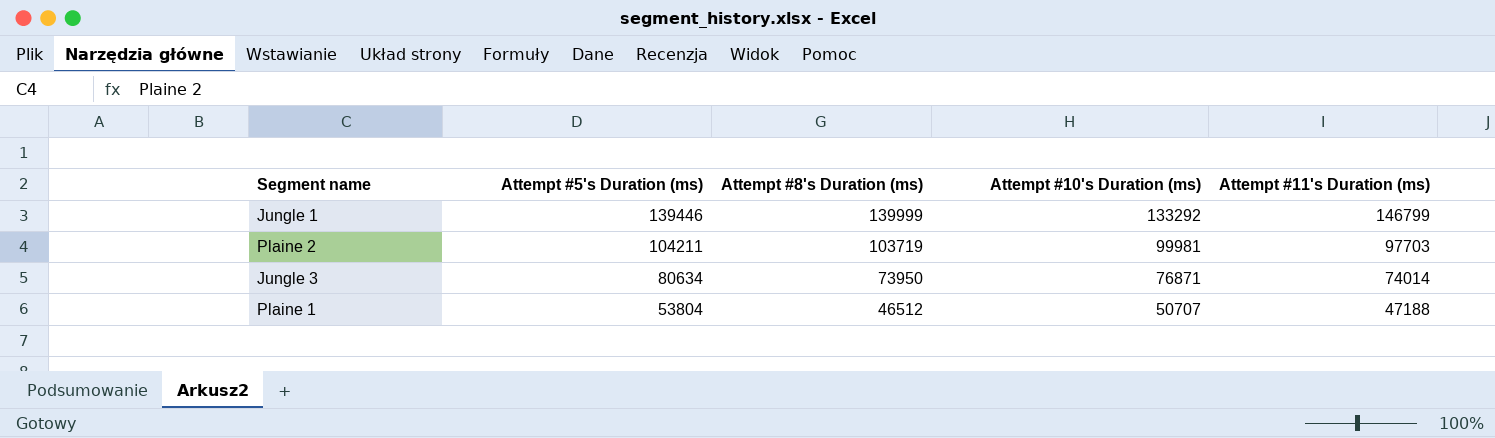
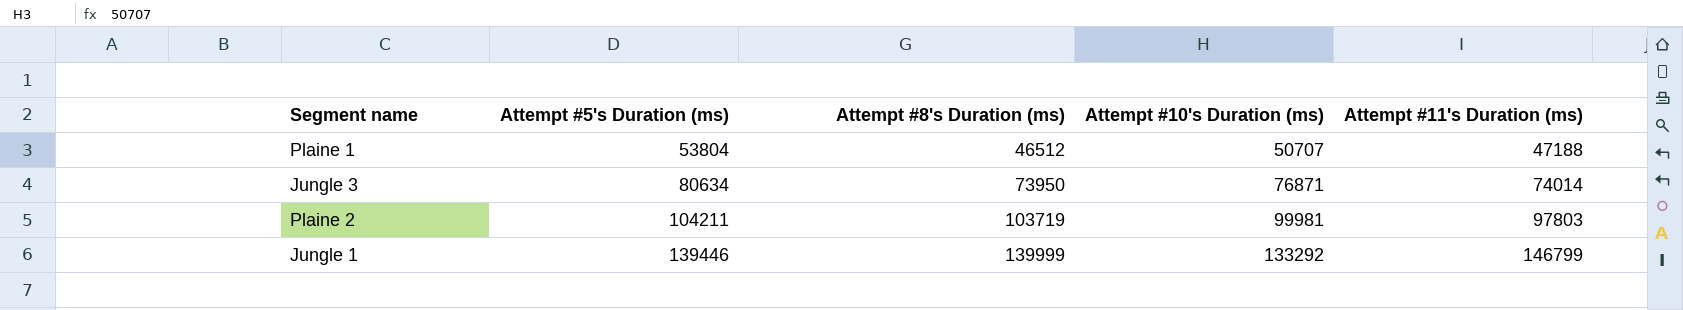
row order: Attempt #5's Duration (ms) descending -> Attempt #5's Duration (ms) ascending
Plaine 2 | Attempt #11's Duration (ms): 97703 -> 97803

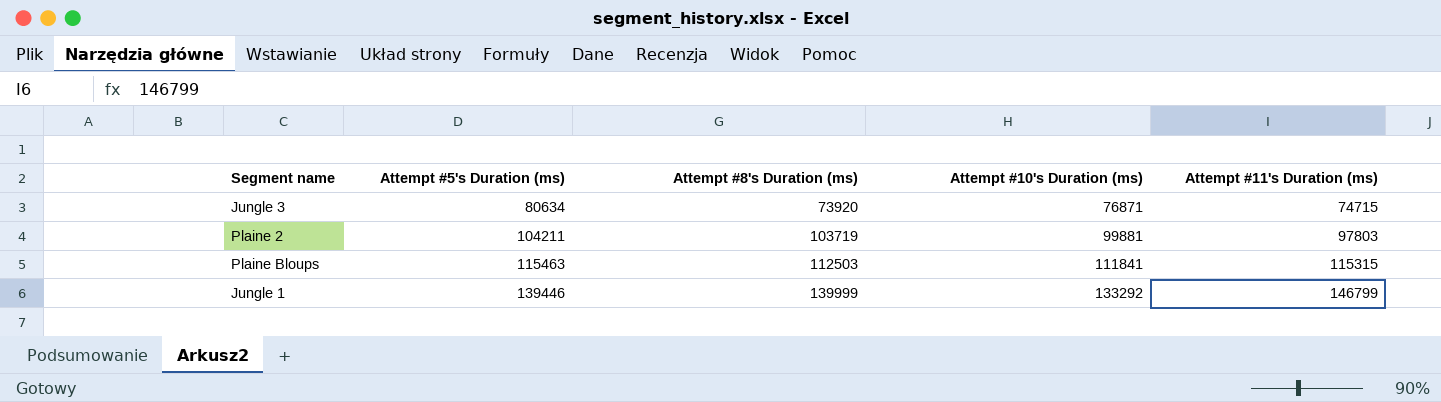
row Plaine 1: 53804 | 46512 | 50707 | 47188 -> none
Jungle 3 | Attempt #8's Duration (ms): 73950 -> 73920
Jungle 3 | Attempt #11's Duration (ms): 74014 -> 74715
Plaine 2 | Attempt #10's Duration (ms): 99981 -> 99881
row Plaine Bloups: none -> 115463 | 112503 | 111841 | 115315

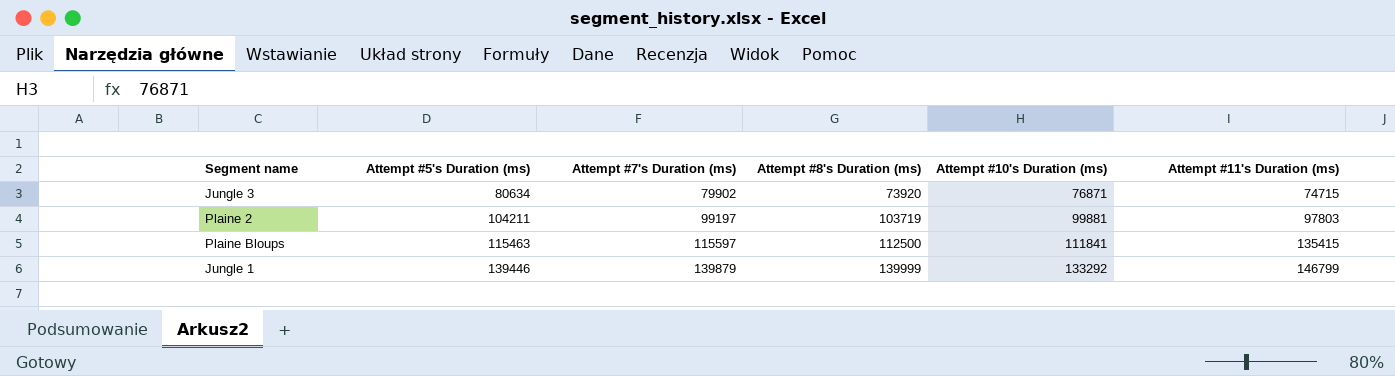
column Attempt #7's Duration (ms) | position: none -> 3
Plaine Bloups | Attempt #8's Duration (ms): 112503 -> 112500
Plaine Bloups | Attempt #11's Duration (ms): 115315 -> 135415

